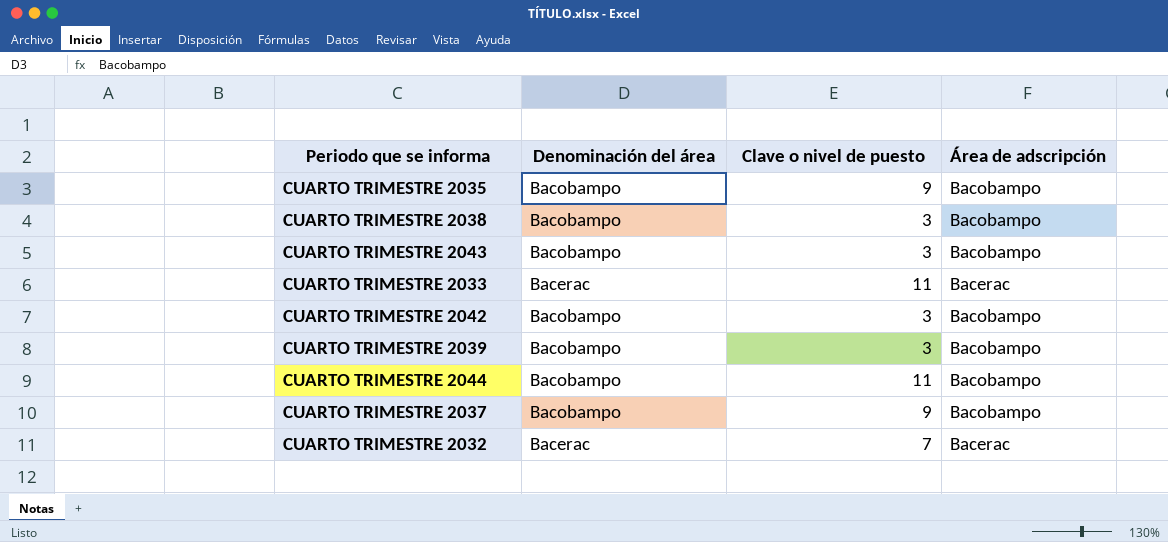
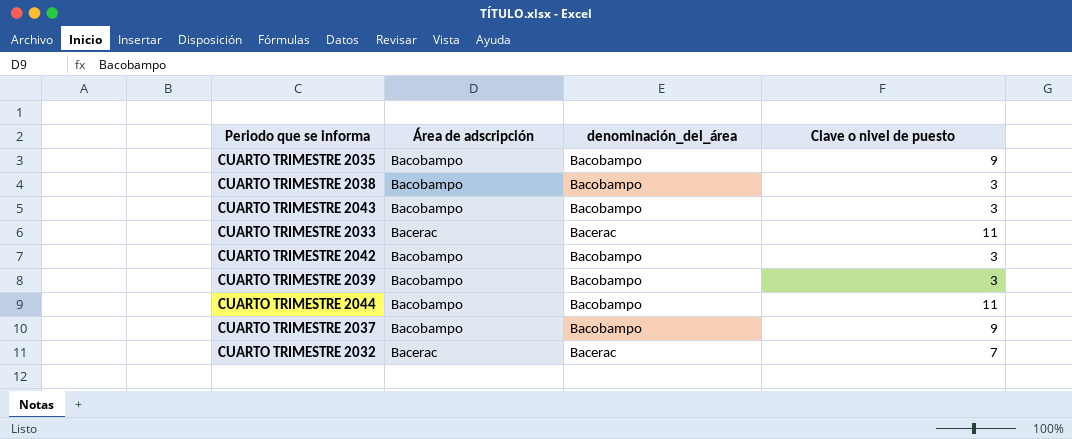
column Área de adscripción | position: 4 -> 2
column name: Denominación del área -> denominación_del_área

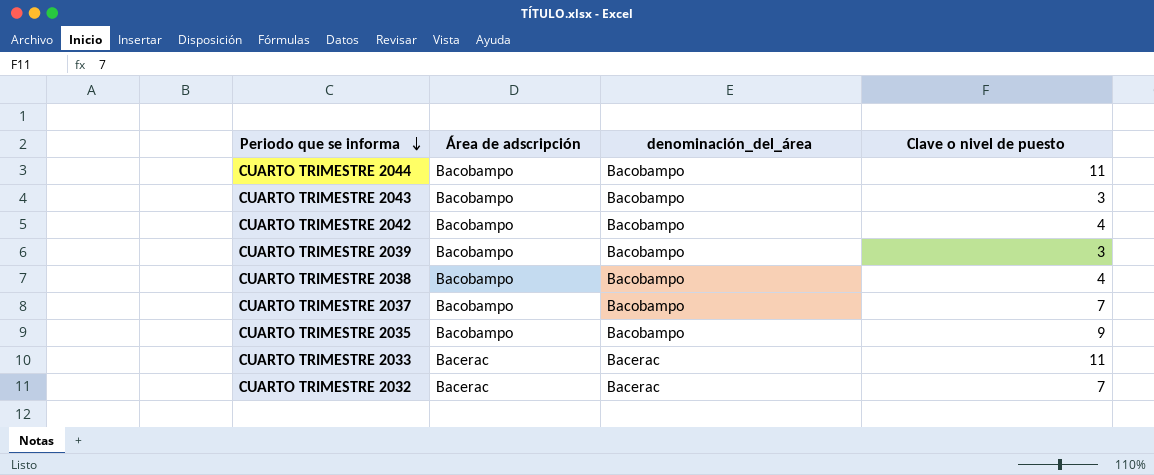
row order: none -> Periodo que se informa descending
CUARTO TRIMESTRE 2042 | Clave o nivel de puesto: 3 -> 4
CUARTO TRIMESTRE 2038 | Clave o nivel de puesto: 3 -> 4
CUARTO TRIMESTRE 2037 | Clave o nivel de puesto: 9 -> 7

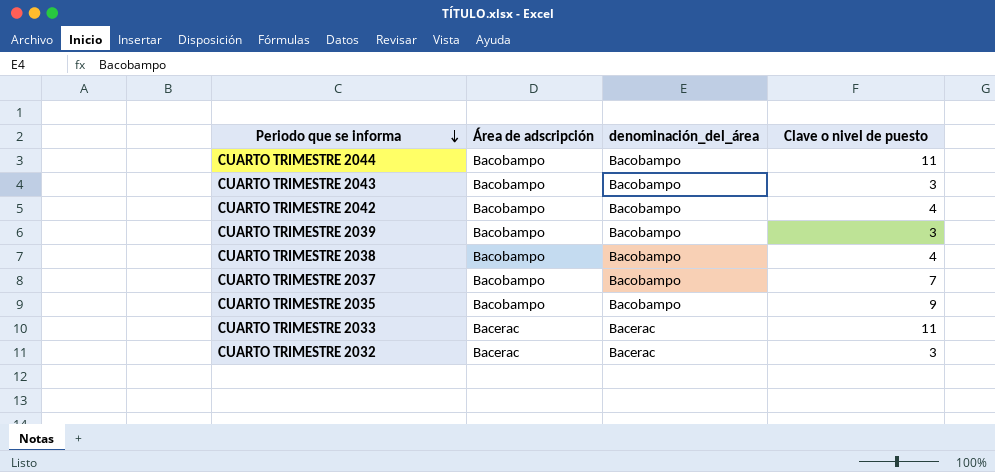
CUARTO TRIMESTRE 2032 | Clave o nivel de puesto: 7 -> 3

